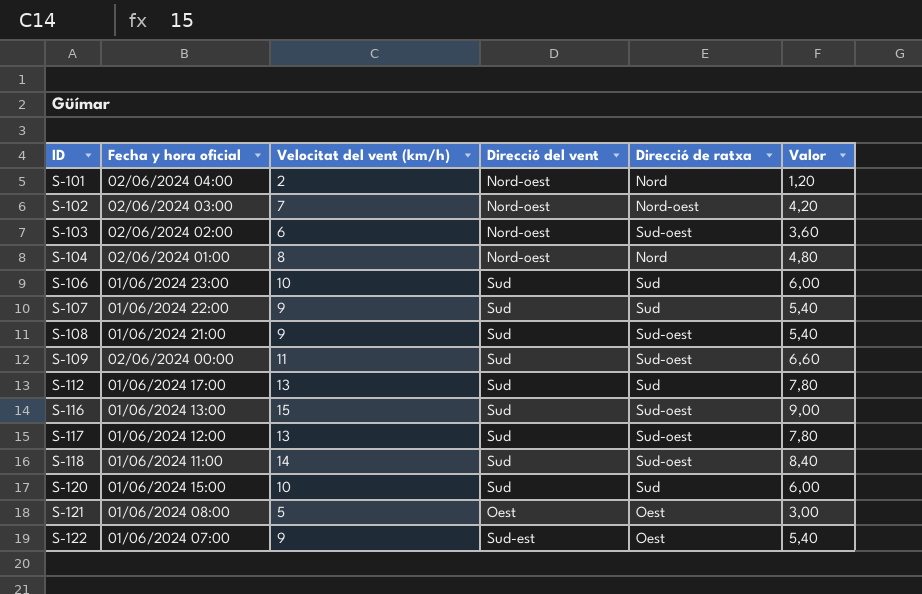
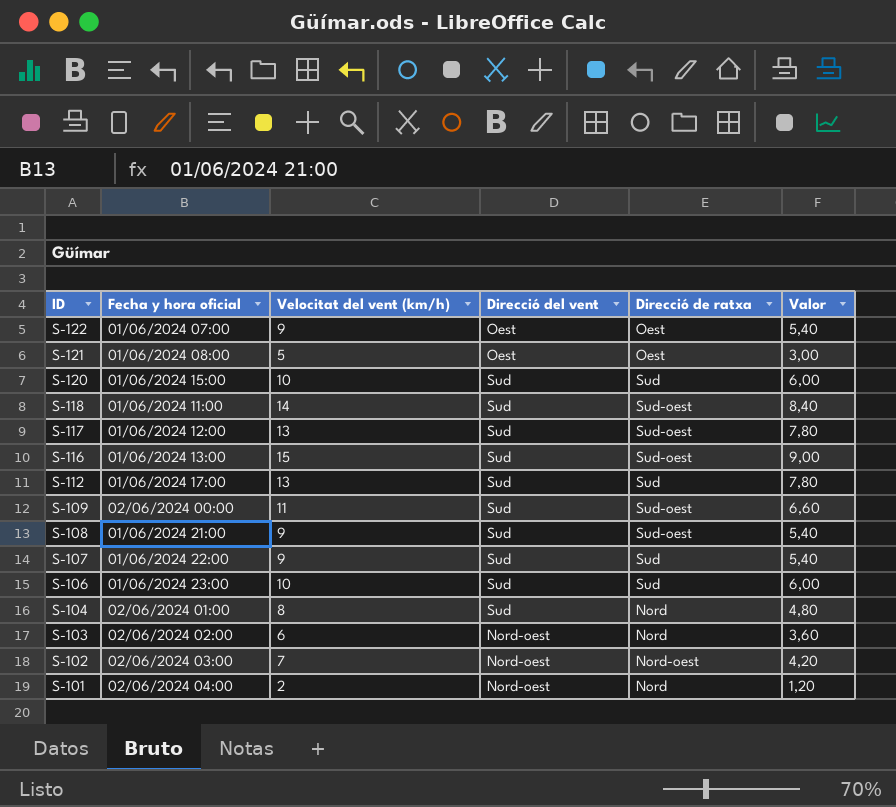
row order: ID ascending -> ID descending
S-122 | Direcció del vent: Sud-est -> Oest
S-104 | Direcció del vent: Nord-oest -> Sud
S-103 | Direcció de ratxa: Sud-oest -> Nord

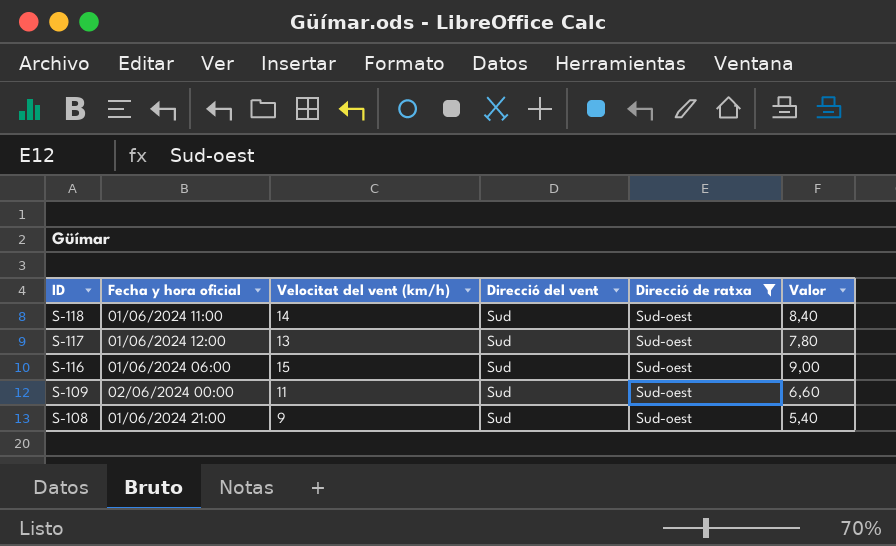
filter: none -> Direcció de ratxa = Sud-oest
S-116 | Fecha y hora oficial: 01/06/2024 13:00 -> 01/06/2024 06:00

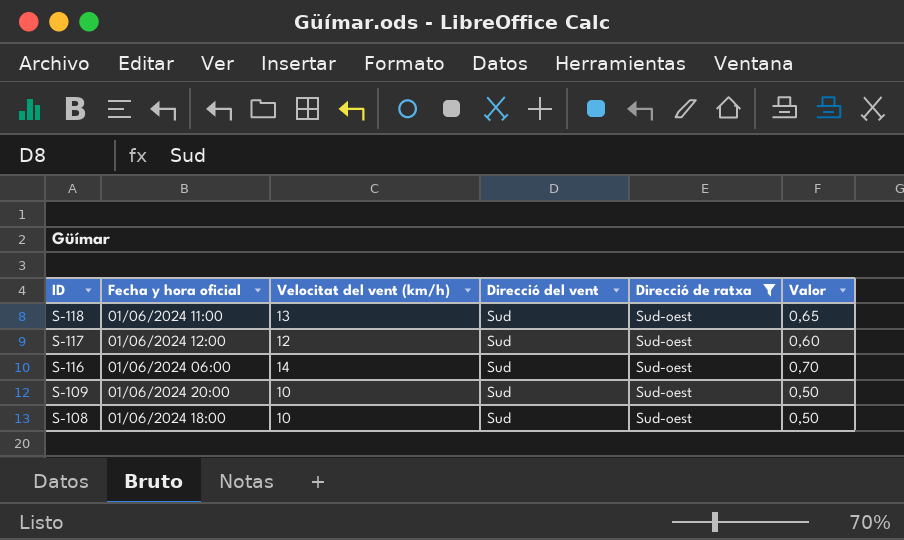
column Valor | formula: [Velocitat del vent (km/h)] * 0,6 -> [Velocitat del vent (km/h)] * 0,05
S-118 | Velocitat del vent (km/h): 14 -> 13
S-117 | Velocitat del vent (km/h): 13 -> 12
S-116 | Velocitat del vent (km/h): 15 -> 14
S-109 | Fecha y hora oficial: 02/06/2024 00:00 -> 01/06/2024 20:00
S-109 | Velocitat del vent (km/h): 11 -> 10
S-108 | Fecha y hora oficial: 01/06/2024 21:00 -> 01/06/2024 18:00
S-108 | Velocitat del vent (km/h): 9 -> 10

